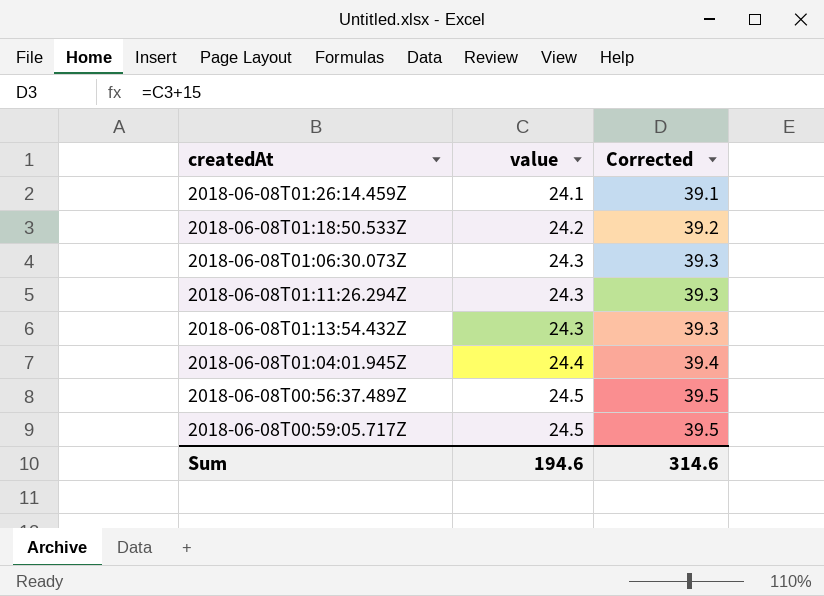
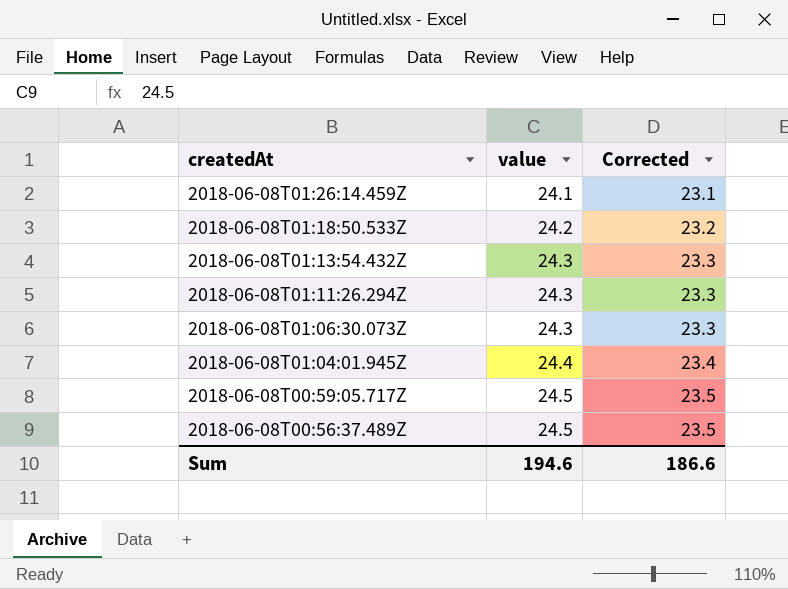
row order: value ascending -> createdAt descending
column Corrected | formula: [value] + 15 -> [value] - 1
Sum | Corrected: 314.6 -> 186.6

